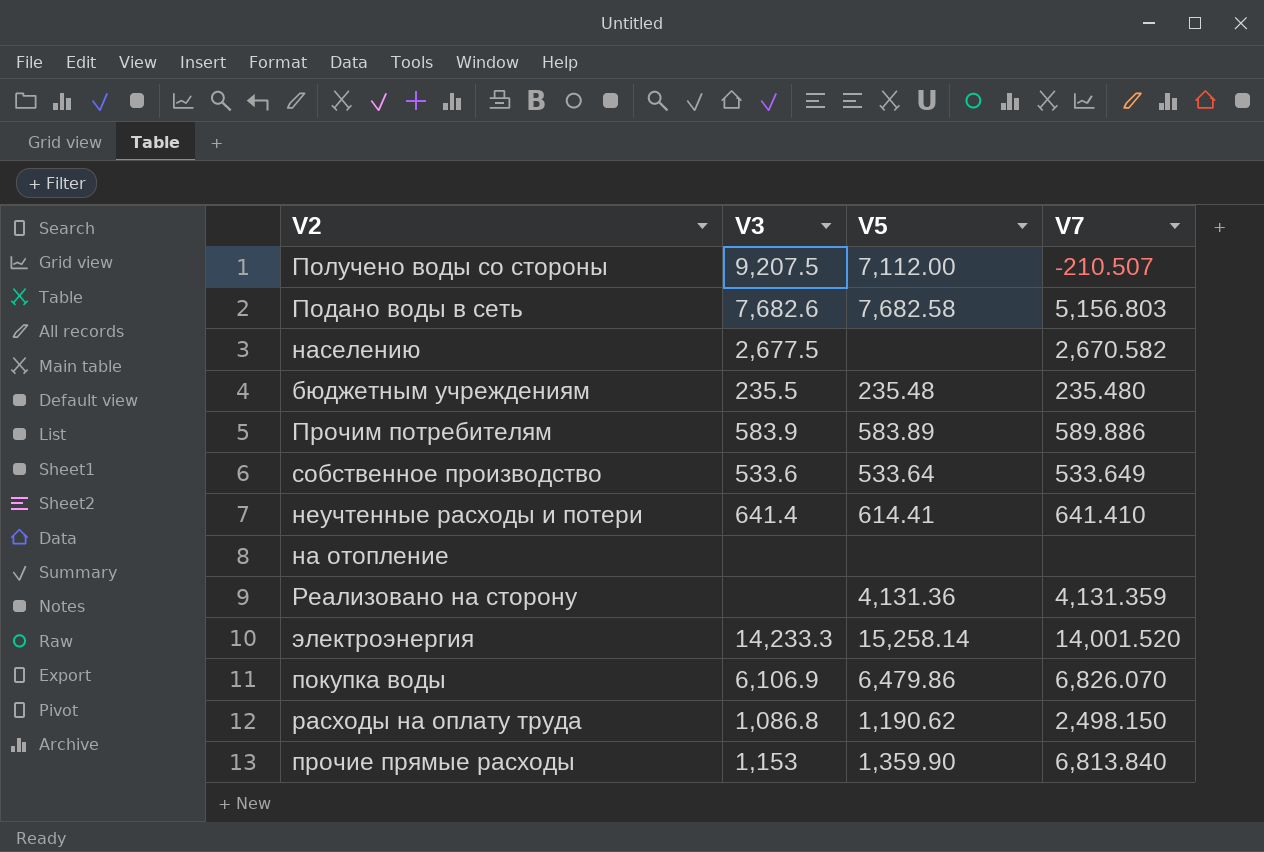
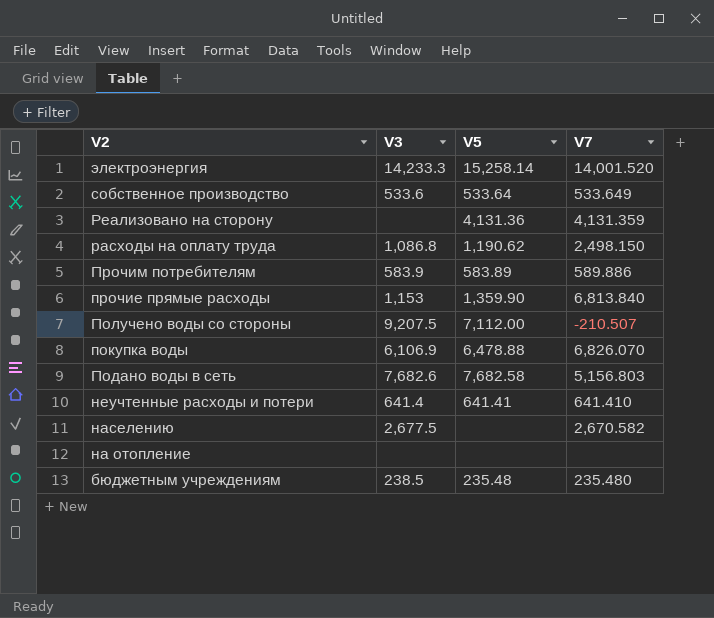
row order: none -> V2 descending
покупка воды | V5: 6,479.86 -> 6,478.88
неучтенные расходы и потери | V5: 614.41 -> 641.41
бюджетным учреждениям | V3: 235.5 -> 238.5

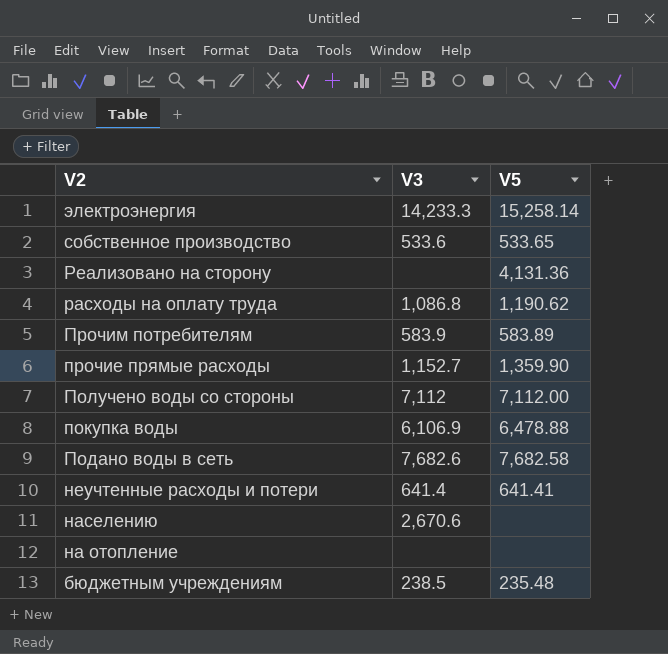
column V7 | position: 4 -> none
собственное производство | V5: 533.64 -> 533.65
прочие прямые расходы | V3: 1,153 -> 1,152.7
Получено воды со стороны | V3: 9,207.5 -> 7,112
населению | V3: 2,677.5 -> 2,670.6

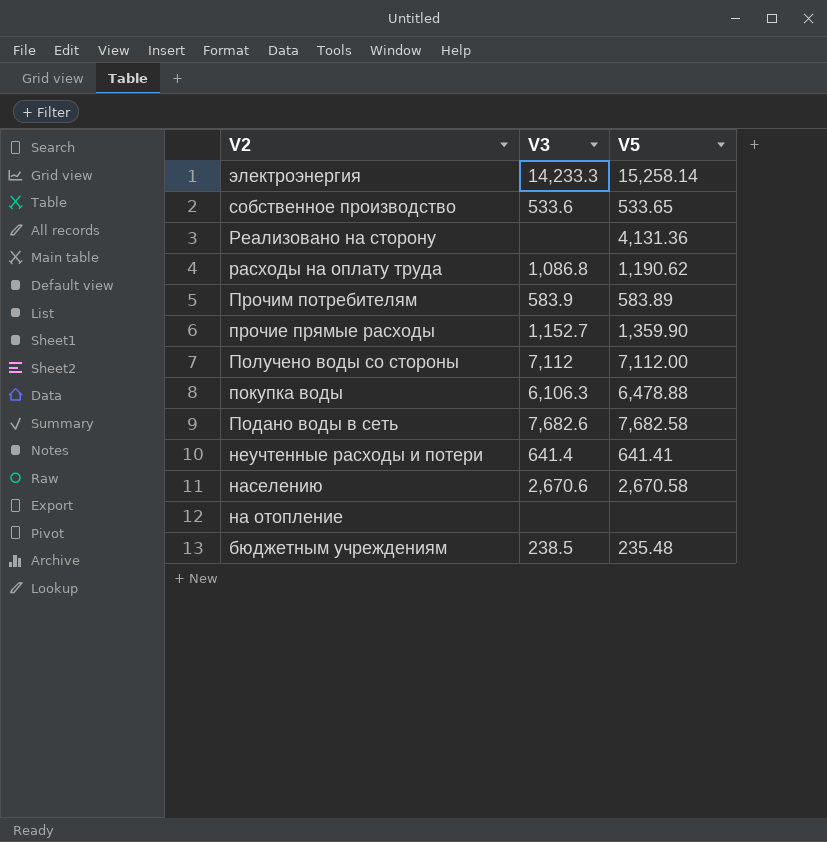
покупка воды | V3: 6,106.9 -> 6,106.3
населению | V5: none -> 2,670.58

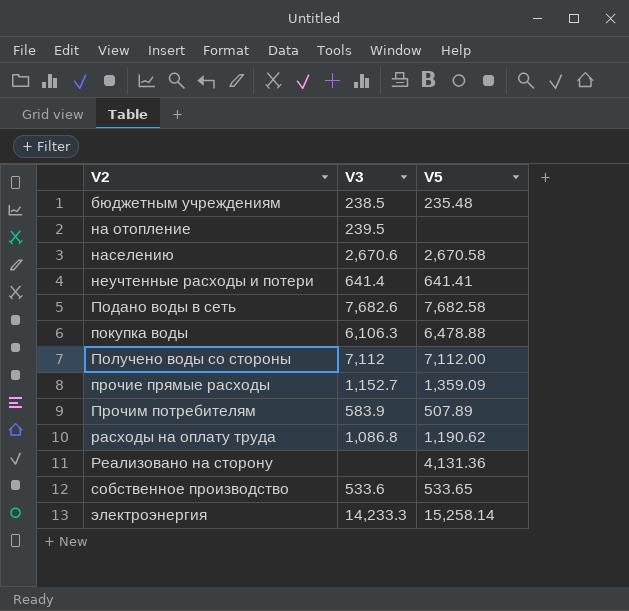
row order: V2 descending -> V2 ascending
на отопление | V3: none -> 239.5
прочие прямые расходы | V5: 1,359.90 -> 1,359.09
Прочим потребителям | V5: 583.89 -> 507.89

